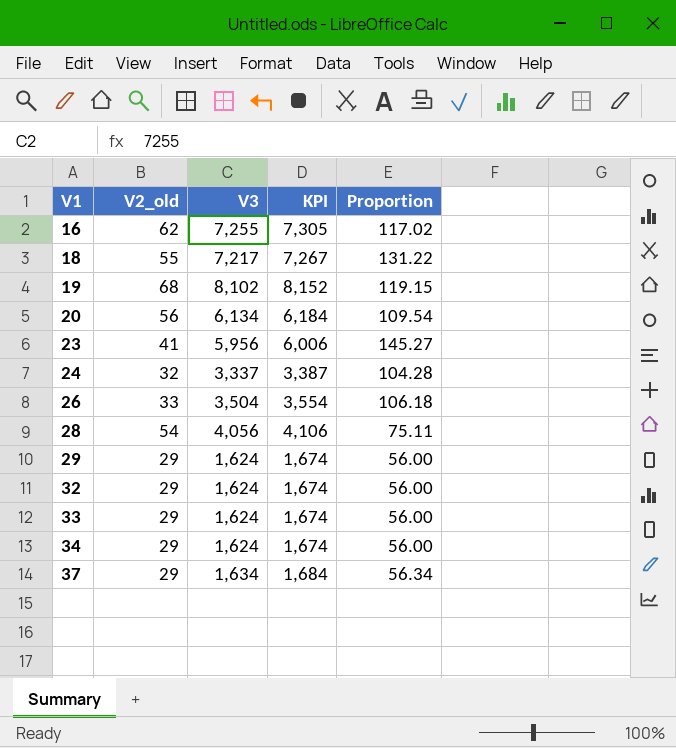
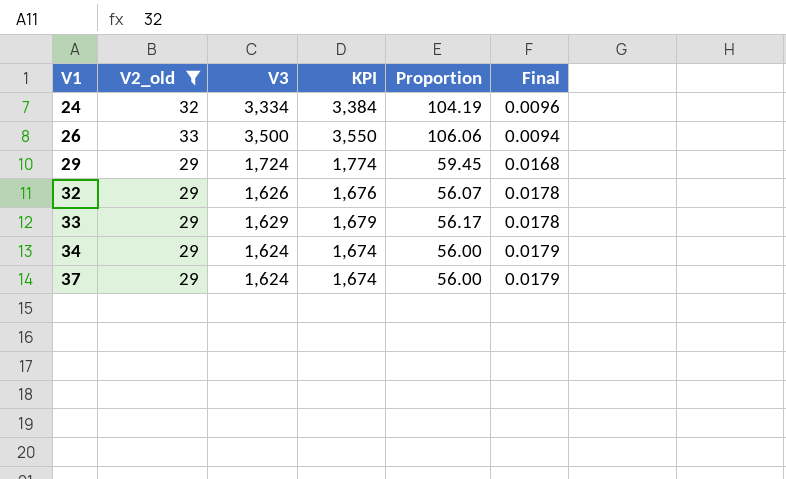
filter: none -> V2_old <= 33
column Final | formula: none -> [V2_old] / [V3]
24 | V3: 3,337 -> 3,334
24 | KPI: 3,387 -> 3,384
24 | Proportion: 104.28 -> 104.19
26 | V3: 3,504 -> 3,500
26 | KPI: 3,554 -> 3,550
26 | Proportion: 106.18 -> 106.06
29 | V3: 1,624 -> 1,724
29 | KPI: 1,674 -> 1,774
29 | Proportion: 56.00 -> 59.45
32 | V3: 1,624 -> 1,626
32 | KPI: 1,674 -> 1,676
32 | Proportion: 56.00 -> 56.07
33 | V3: 1,624 -> 1,629
33 | KPI: 1,674 -> 1,679
33 | Proportion: 56.00 -> 56.17
37 | V3: 1,634 -> 1,624
37 | KPI: 1,684 -> 1,674
37 | Proportion: 56.34 -> 56.00

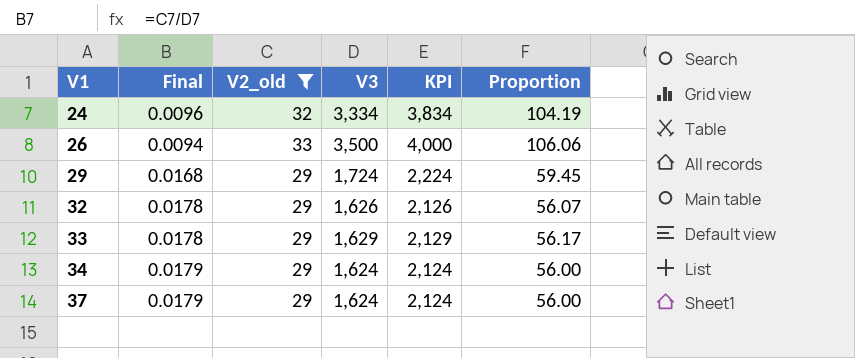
column Final | position: 6 -> 2
column KPI | formula: [V3] + 50 -> [V3] + 500

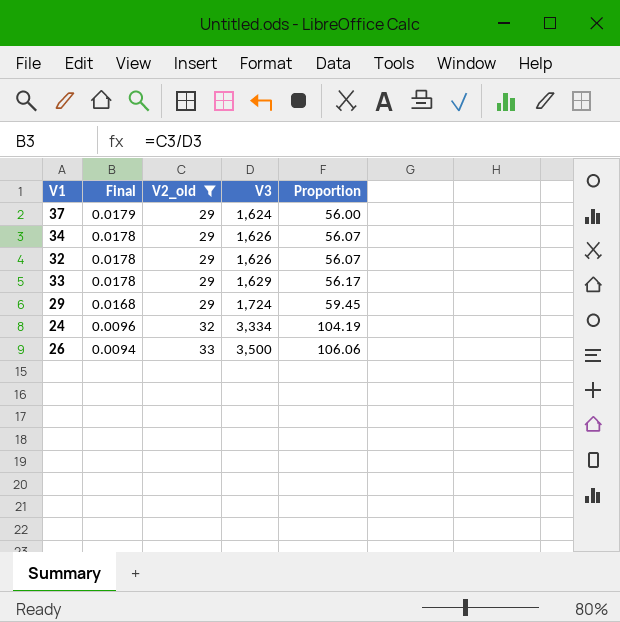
row order: V1 ascending -> Final descending
column KPI | formula: [V3] + 500 -> none
34 | Final: 0.0179 -> 0.0178
34 | V3: 1,624 -> 1,626
34 | Proportion: 56.00 -> 56.07

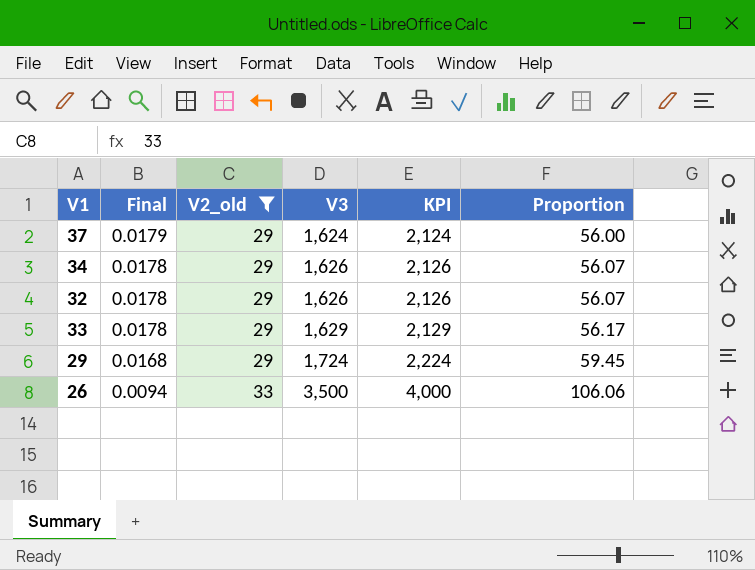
column KPI | formula: none -> [V3] + 500
row 24: 0.0096 | 32 | 3,334 | 104.19 -> none

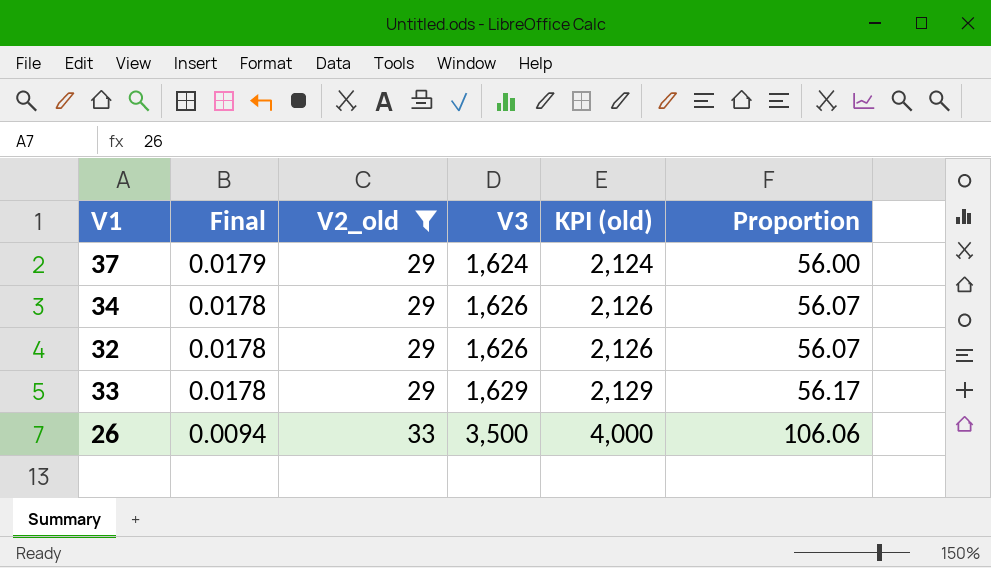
column name: KPI -> KPI (old)
row 29: 0.0168 | 29 | 1,724 | 2,224 | 59.45 -> none

